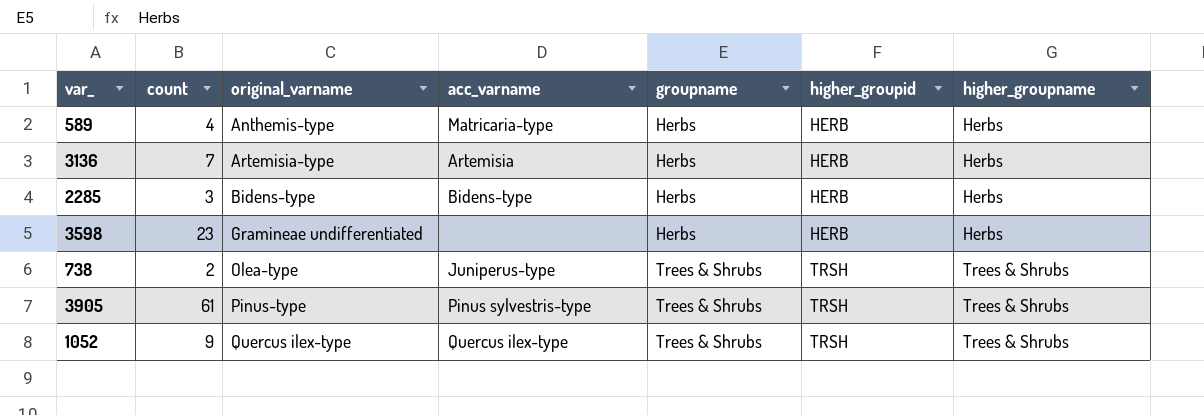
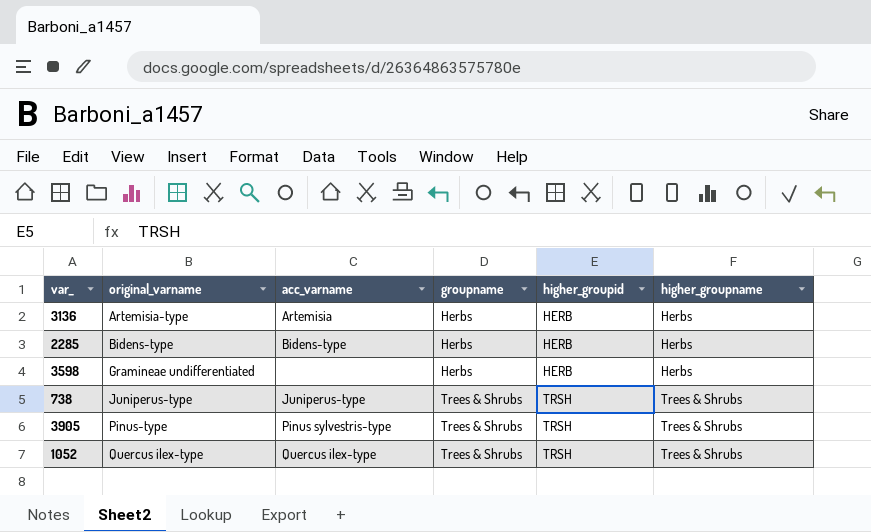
column count | position: 2 -> none
row 589: 4 | Anthemis-type | Matricaria-type | Herbs | HERB | Herbs -> none
738 | original_varname: Olea-type -> Juniperus-type

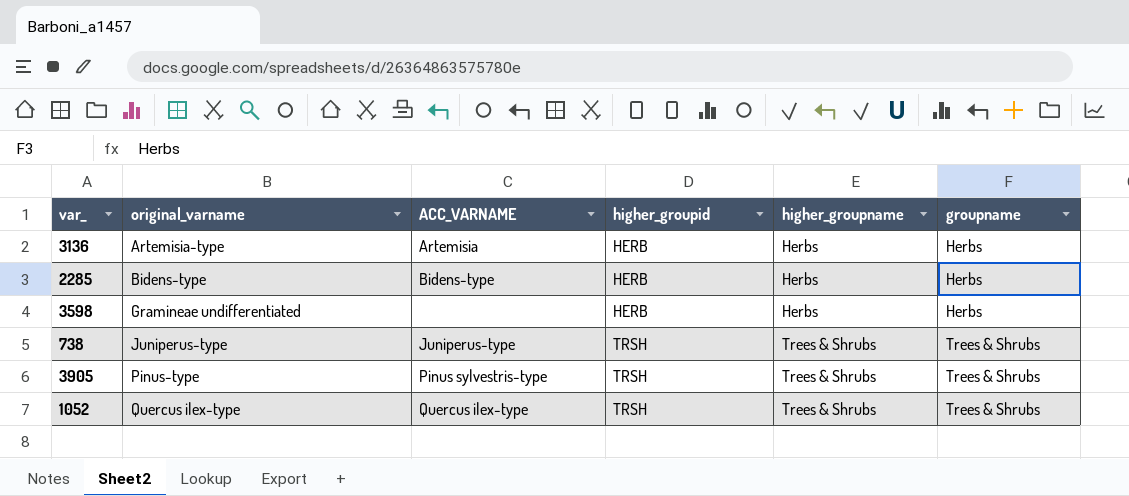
column name: acc_varname -> ACC_VARNAME
column groupname | position: 4 -> 6

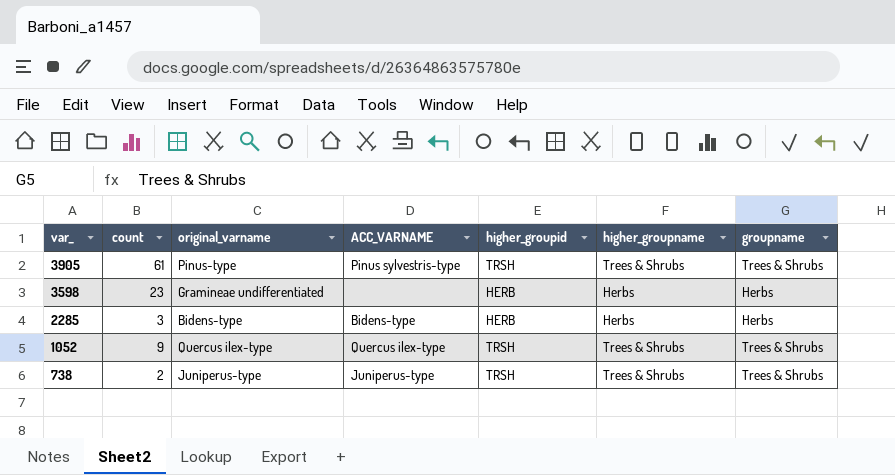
row order: original_varname ascending -> var_ descending
column count | position: none -> 2
row 3136: Artemisia-type | Artemisia | HERB | Herbs | Herbs -> none

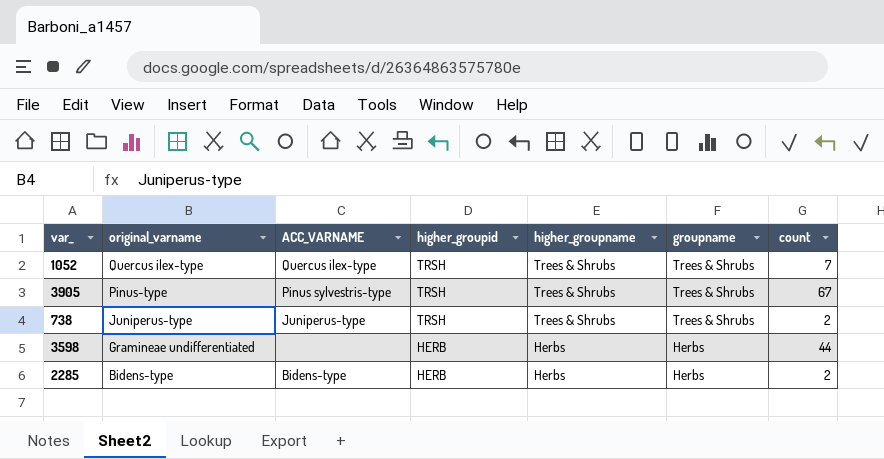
row order: var_ descending -> original_varname descending
column count | position: 2 -> 7
1052 | count: 9 -> 7
3905 | count: 61 -> 67
3598 | count: 23 -> 44
2285 | count: 3 -> 2

